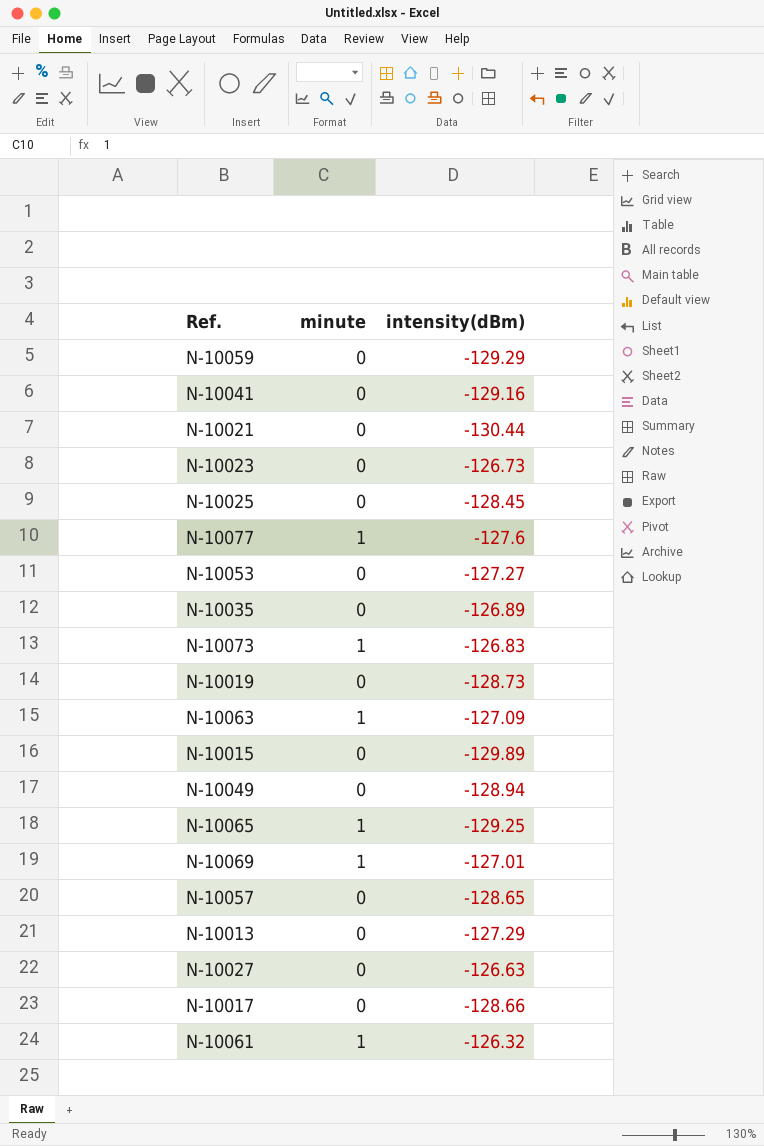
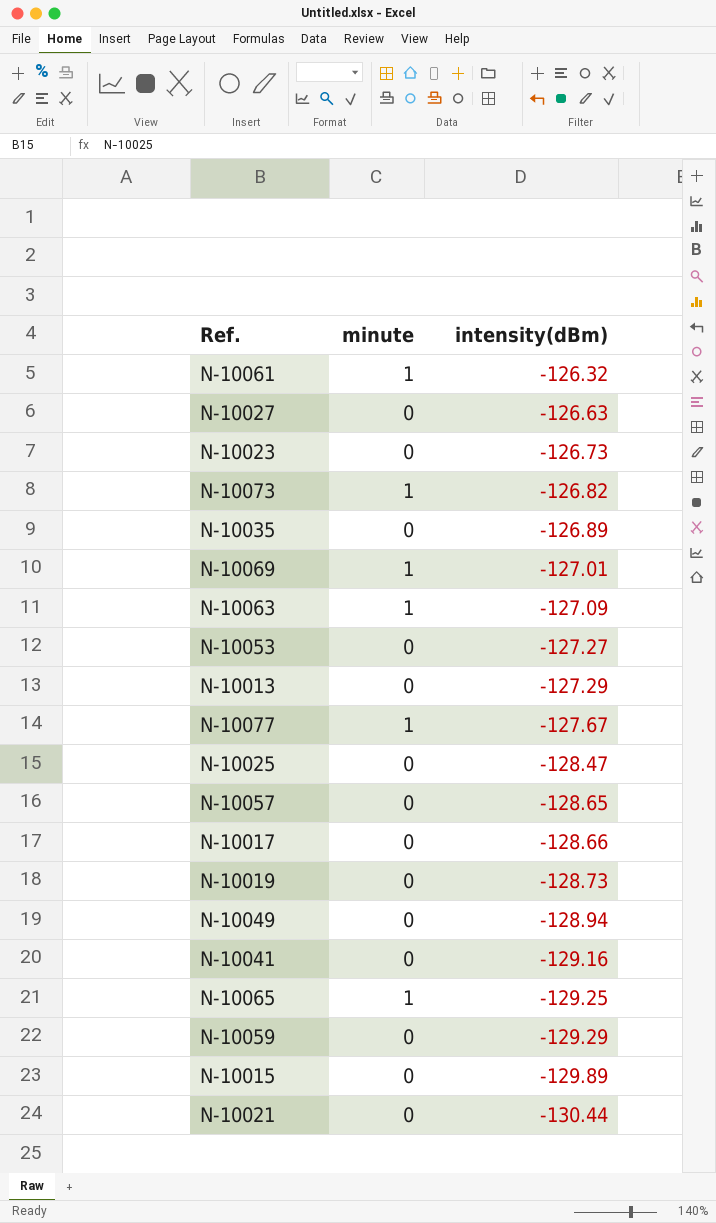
row order: none -> intensity(dBm) descending
N-10073 | intensity(dBm): -126.83 -> -126.82
N-10077 | intensity(dBm): -127.6 -> -127.67
N-10025 | intensity(dBm): -128.45 -> -128.47

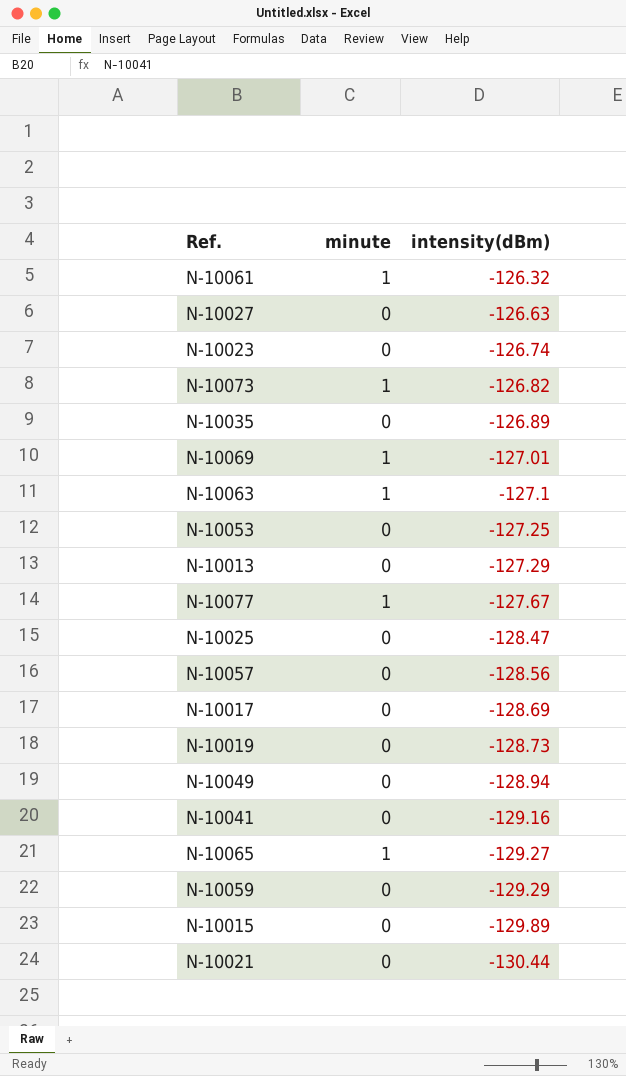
N-10023 | intensity(dBm): -126.73 -> -126.74
N-10063 | intensity(dBm): -127.09 -> -127.1
N-10053 | intensity(dBm): -127.27 -> -127.25
N-10057 | intensity(dBm): -128.65 -> -128.56
N-10017 | intensity(dBm): -128.66 -> -128.69
N-10065 | intensity(dBm): -129.25 -> -129.27

